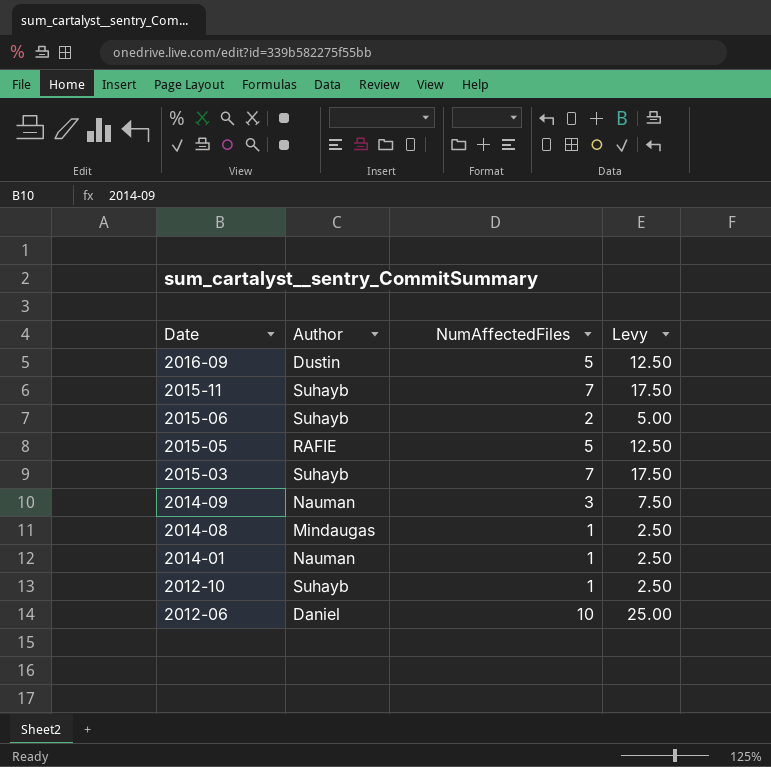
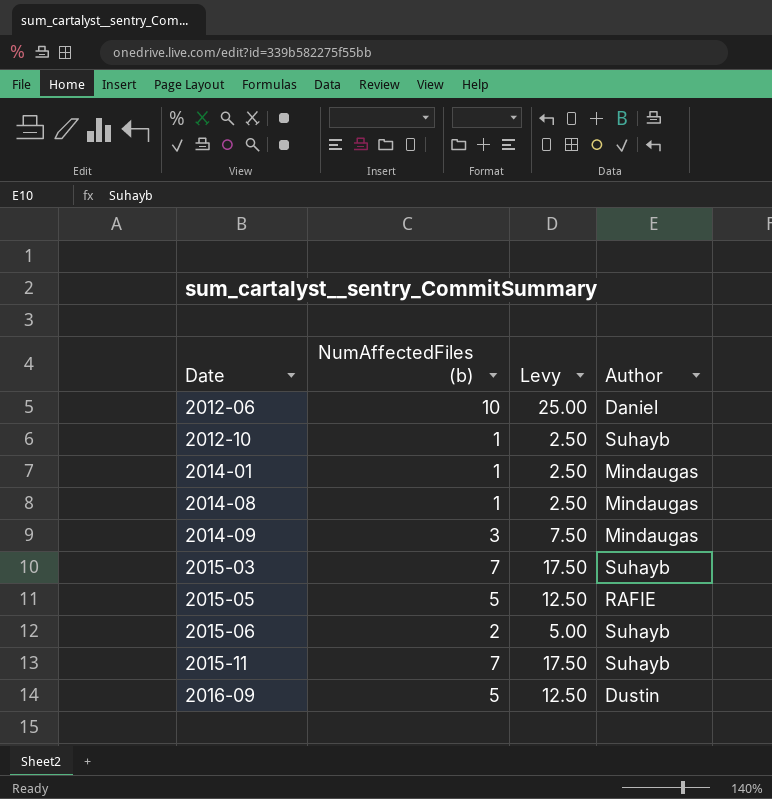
row order: Date descending -> Date ascending
column name: NumAffectedFiles -> NumAffectedFiles (b)
column Author | position: 2 -> 4
2014-01 | Author: Nauman -> Mindaugas
2014-09 | Author: Nauman -> Mindaugas

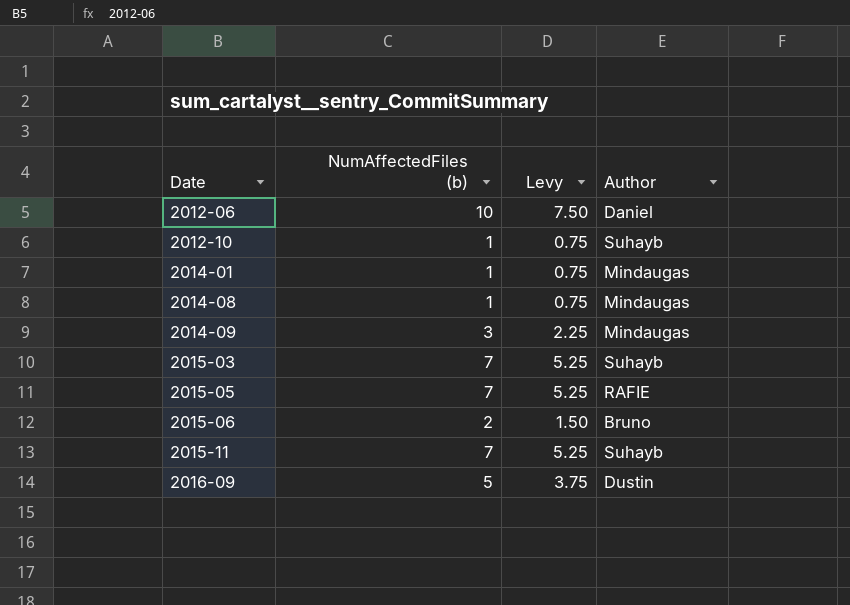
column Levy | formula: [NumAffectedFiles (b)] * 2.5 -> [NumAffectedFiles (b)] * 0.75
2015-05 | NumAffectedFiles (b): 5 -> 7
2015-06 | Author: Suhayb -> Bruno

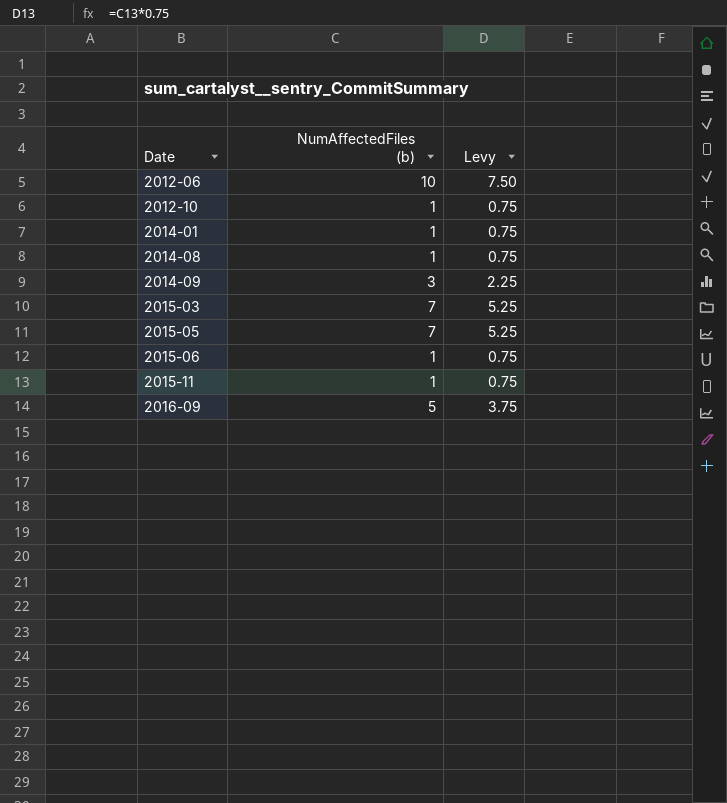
column Author | position: 4 -> none
2015-06 | NumAffectedFiles (b): 2 -> 1
2015-06 | Levy: 1.50 -> 0.75
2015-11 | NumAffectedFiles (b): 7 -> 1
2015-11 | Levy: 5.25 -> 0.75

